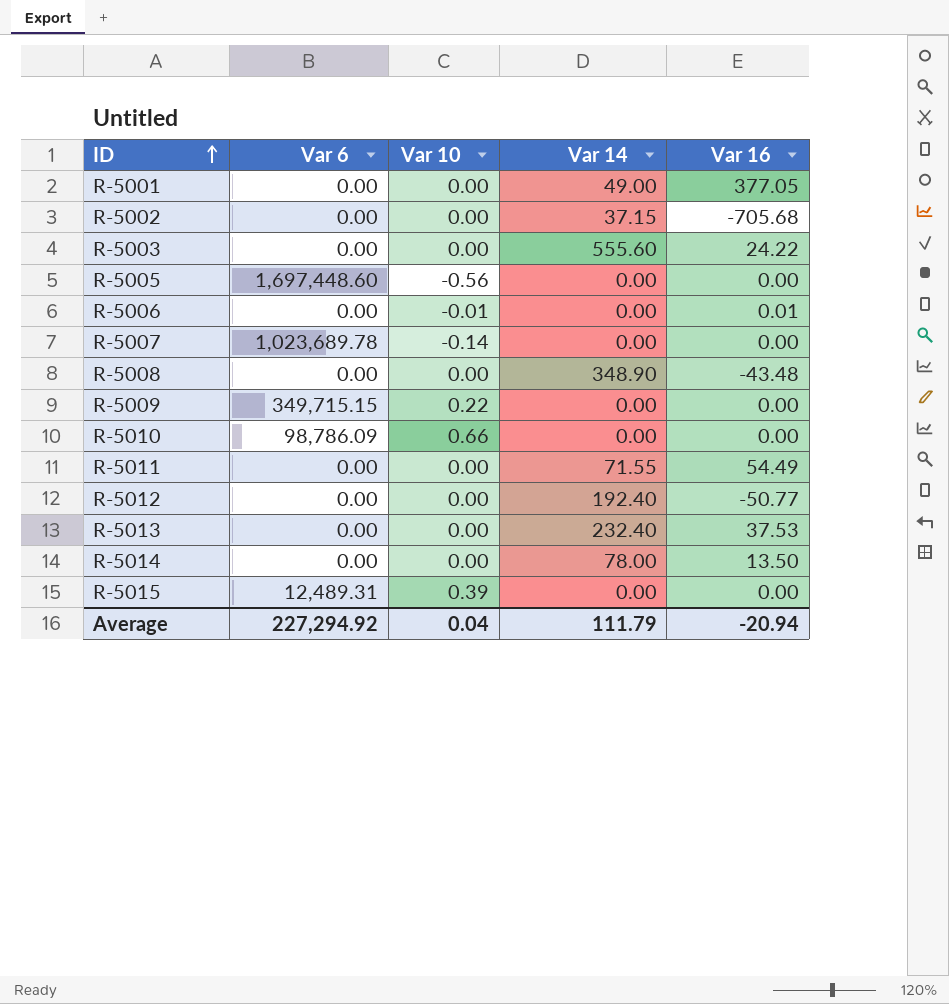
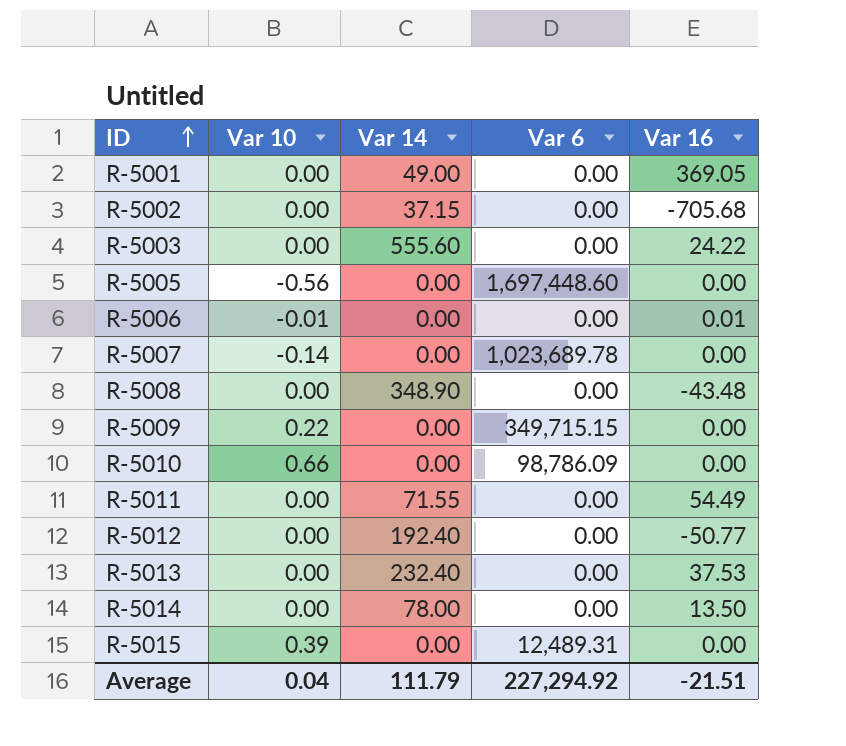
column Var 6 | position: 2 -> 4
R-5001 | Var 16: 377.05 -> 369.05
Average | Var 16: -20.94 -> -21.51

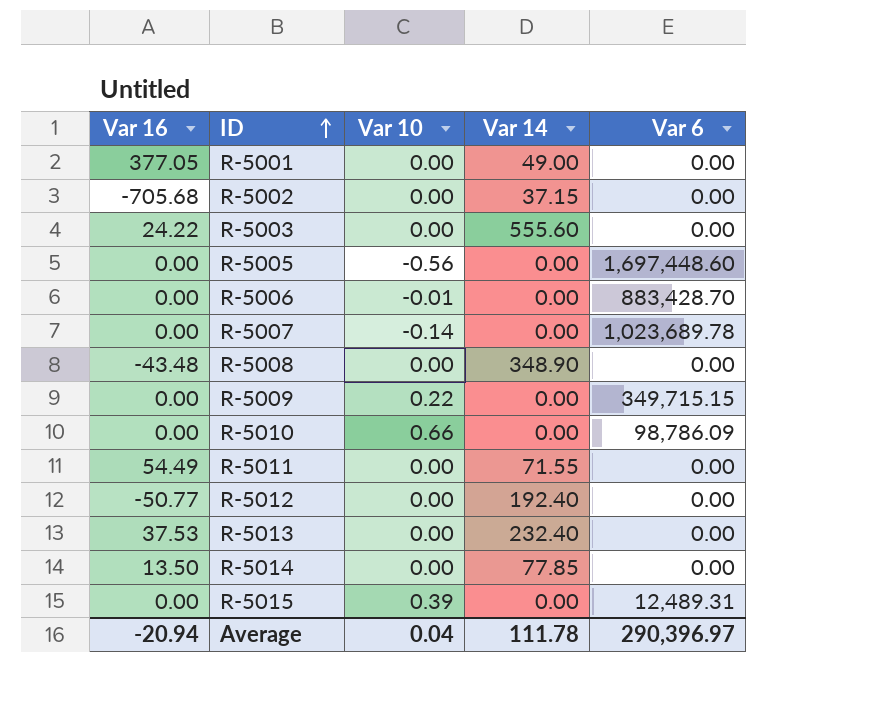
column Var 16 | position: 5 -> 1
R-5001 | Var 16: 369.05 -> 377.05
R-5006 | Var 16: 0.01 -> 0.00
R-5006 | Var 6: 0.00 -> 883,428.70
R-5014 | Var 14: 78.00 -> 77.85
Average | Var 16: -21.51 -> -20.94
Average | Var 14: 111.79 -> 111.78
Average | Var 6: 227,294.92 -> 290,396.97

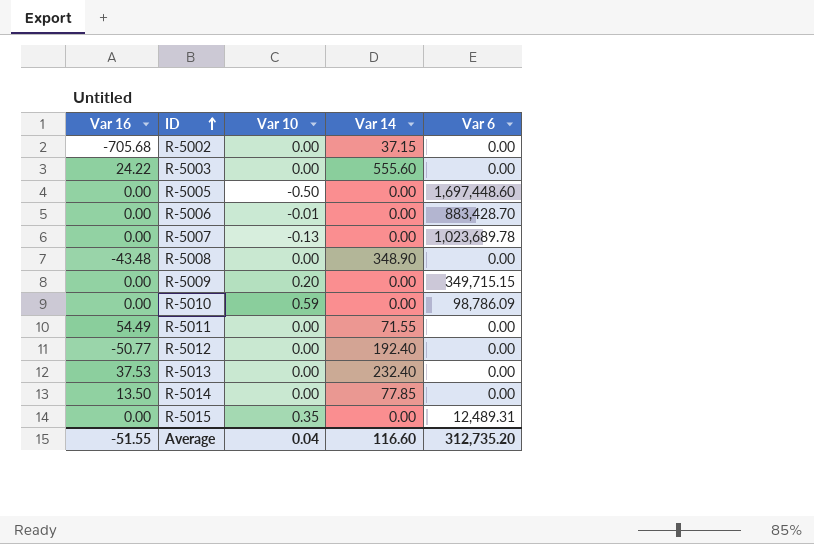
row R-5001: 377.05 | 0.00 | 49.00 | 0.00 -> none
R-5005 | Var 10: -0.56 -> -0.50
R-5007 | Var 10: -0.14 -> -0.13
R-5009 | Var 10: 0.22 -> 0.20
R-5010 | Var 10: 0.66 -> 0.59
R-5015 | Var 10: 0.39 -> 0.35
Average | Var 16: -20.94 -> -51.55
Average | Var 14: 111.78 -> 116.60
Average | Var 6: 290,396.97 -> 312,735.20

